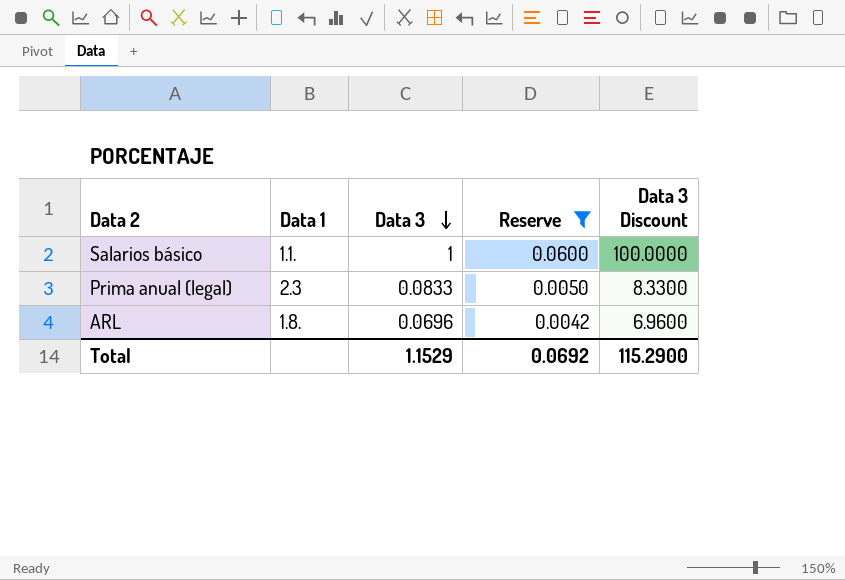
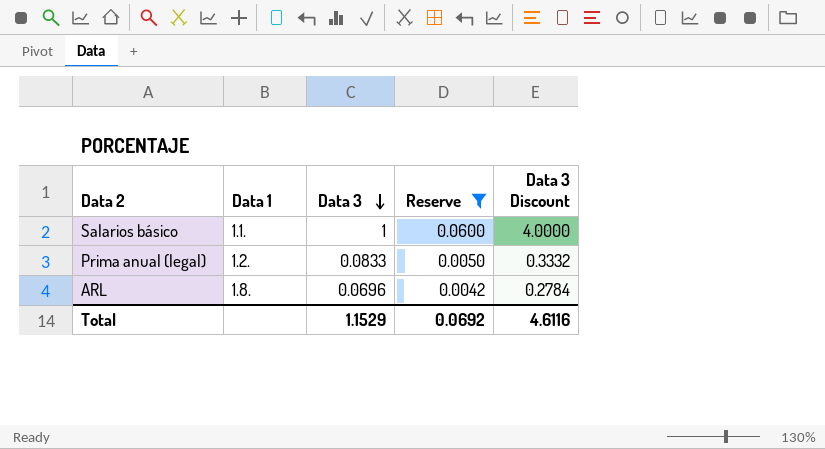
column Data 3 Discount | formula: [Data 3] * 100 -> [Data 3] * 4
Prima anual (legal) | Data 1: 2.3 -> 1.2.
Total | Data 3 Discount: 115.2900 -> 4.6116

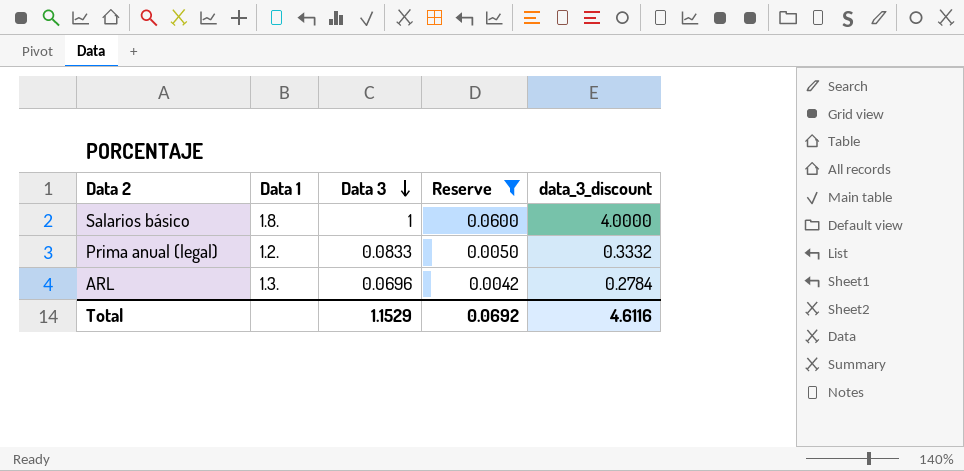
column name: Data 3 Discount -> data_3_discount
Salarios básico | Data 1: 1.1. -> 1.8.
ARL | Data 1: 1.8. -> 1.3.

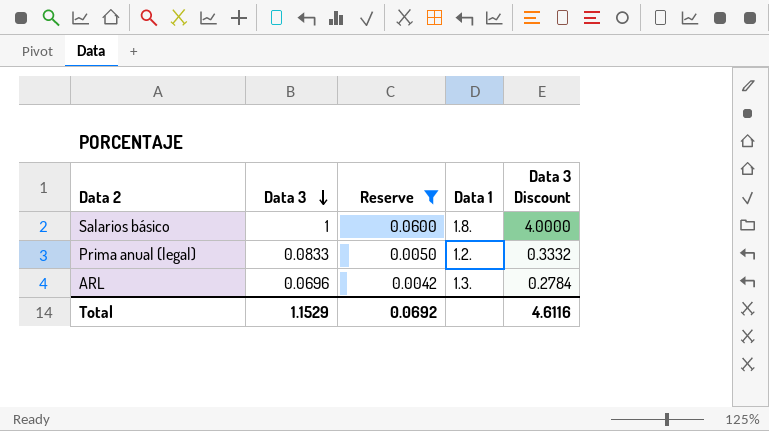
column Data 1 | position: 2 -> 4
column name: data_3_discount -> Data 3 Discount

